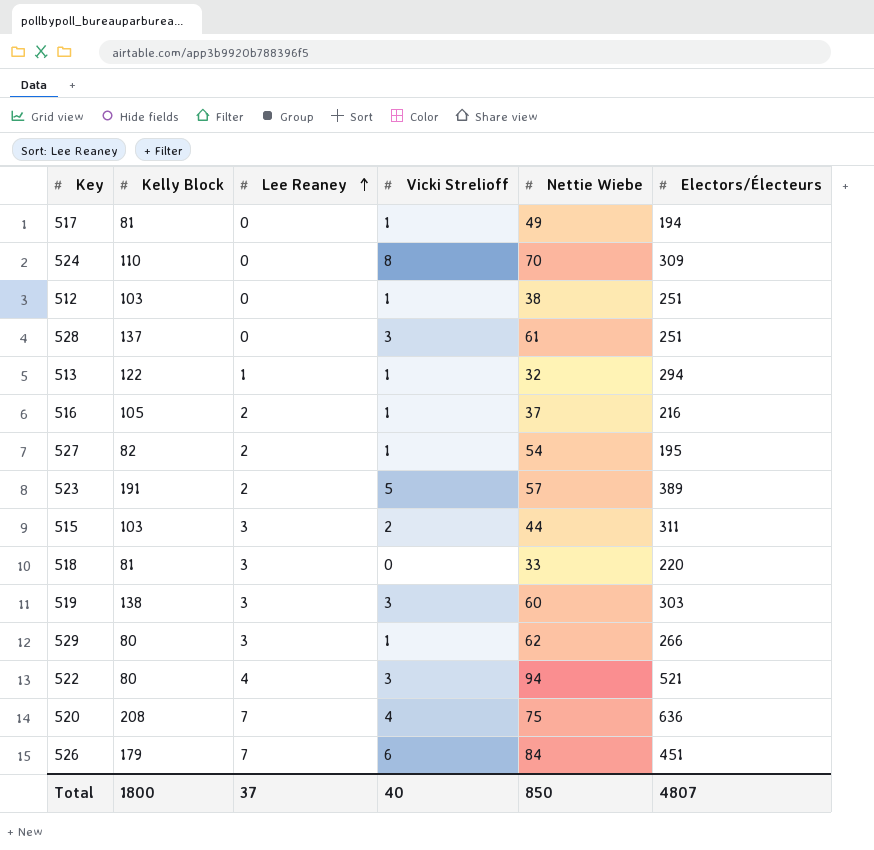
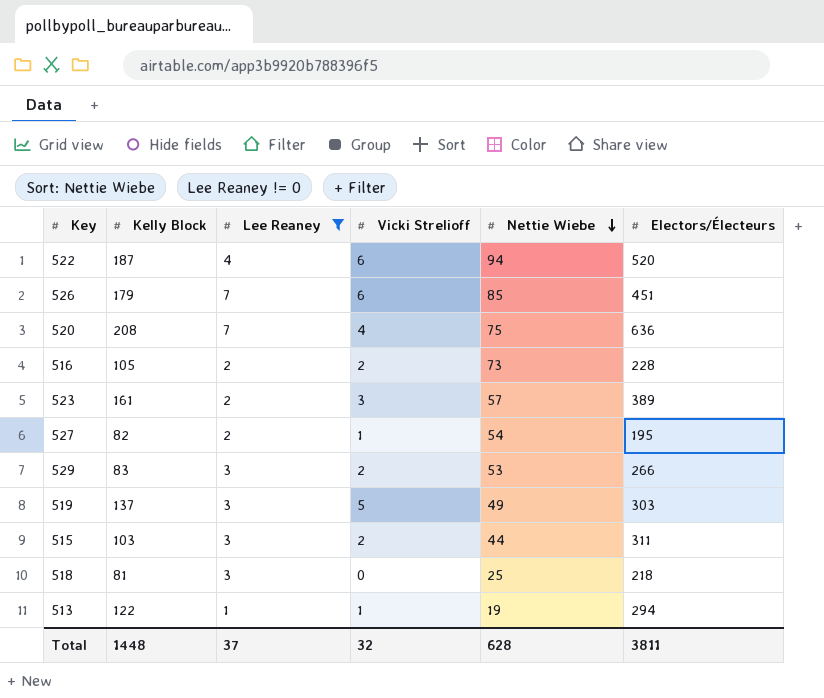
filter: none -> Lee Reaney != 0
row order: Lee Reaney ascending -> Nettie Wiebe descending
522 | Kelly Block: 80 -> 187
522 | Vicki Strelioff: 3 -> 6
522 | Electors/Électeurs: 521 -> 520
526 | Nettie Wiebe: 84 -> 85
516 | Vicki Strelioff: 1 -> 2
516 | Nettie Wiebe: 37 -> 73
516 | Electors/Électeurs: 216 -> 228
523 | Kelly Block: 191 -> 161
523 | Vicki Strelioff: 5 -> 3
529 | Kelly Block: 80 -> 83
529 | Vicki Strelioff: 1 -> 2
529 | Nettie Wiebe: 62 -> 53
519 | Kelly Block: 138 -> 137
519 | Vicki Strelioff: 3 -> 5
519 | Nettie Wiebe: 60 -> 49
518 | Nettie Wiebe: 33 -> 25
518 | Electors/Électeurs: 220 -> 218
513 | Nettie Wiebe: 32 -> 19
Total | Kelly Block: 1800 -> 1448
Total | Vicki Strelioff: 40 -> 32
Total | Nettie Wiebe: 850 -> 628
Total | Electors/Électeurs: 4807 -> 3811

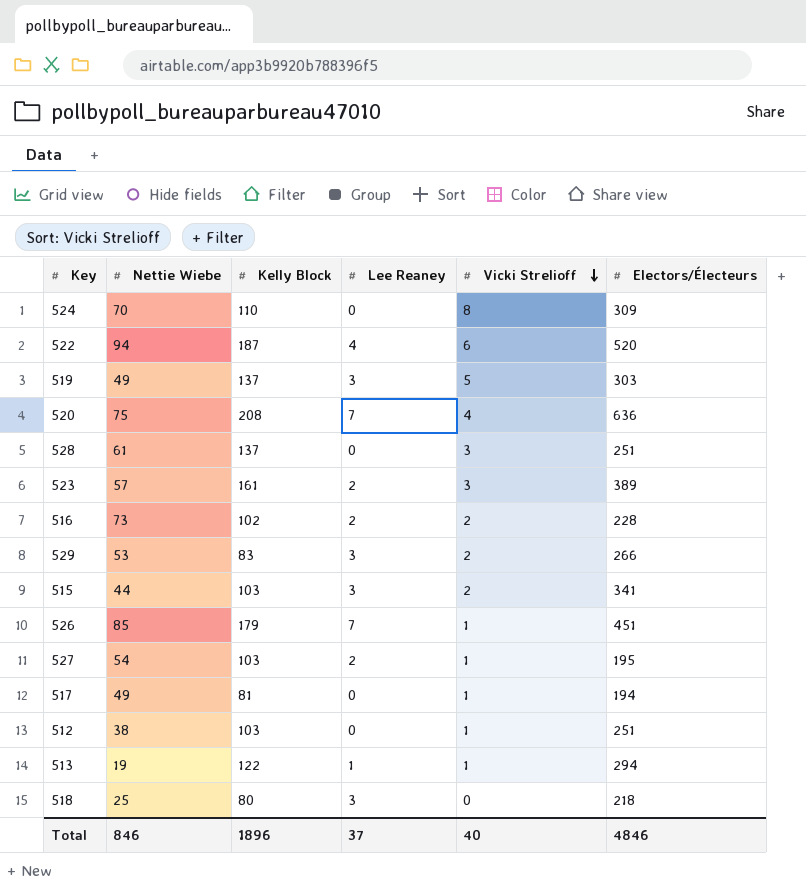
filter: Lee Reaney != 0 -> none
row order: Nettie Wiebe descending -> Vicki Strelioff descending
column Nettie Wiebe | position: 5 -> 2
516 | Kelly Block: 105 -> 102
515 | Electors/Électeurs: 311 -> 341
526 | Vicki Strelioff: 6 -> 1
527 | Kelly Block: 82 -> 103
518 | Kelly Block: 81 -> 80
Total | Nettie Wiebe: 628 -> 846
Total | Kelly Block: 1448 -> 1896
Total | Vicki Strelioff: 32 -> 40
Total | Electors/Électeurs: 3811 -> 4846

